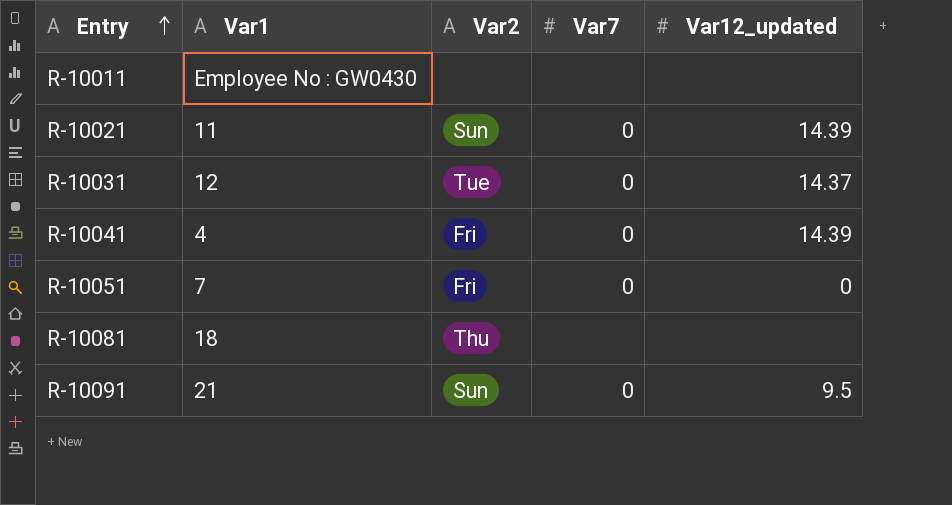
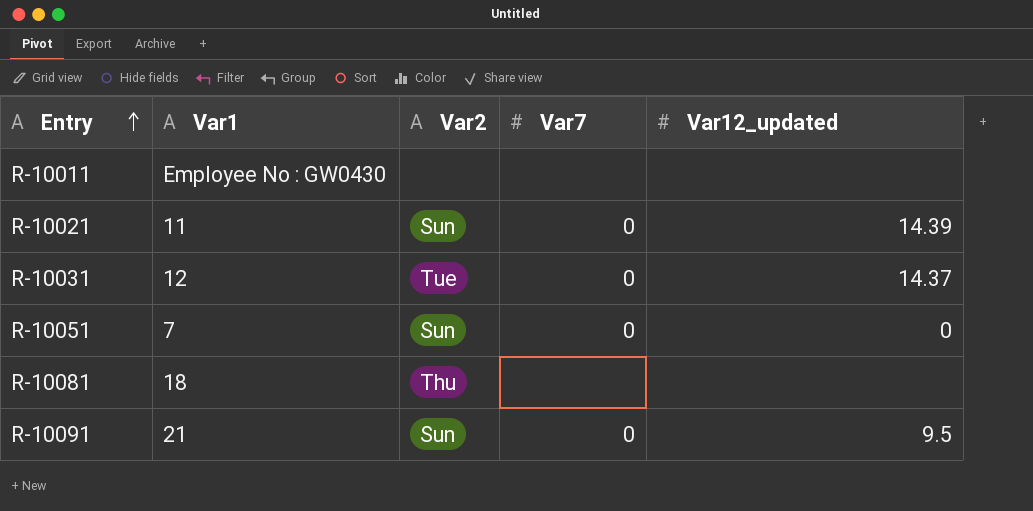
row R-10041: 4 | Fri | 0 | 14.39 -> none
R-10051 | Var2: Fri -> Sun

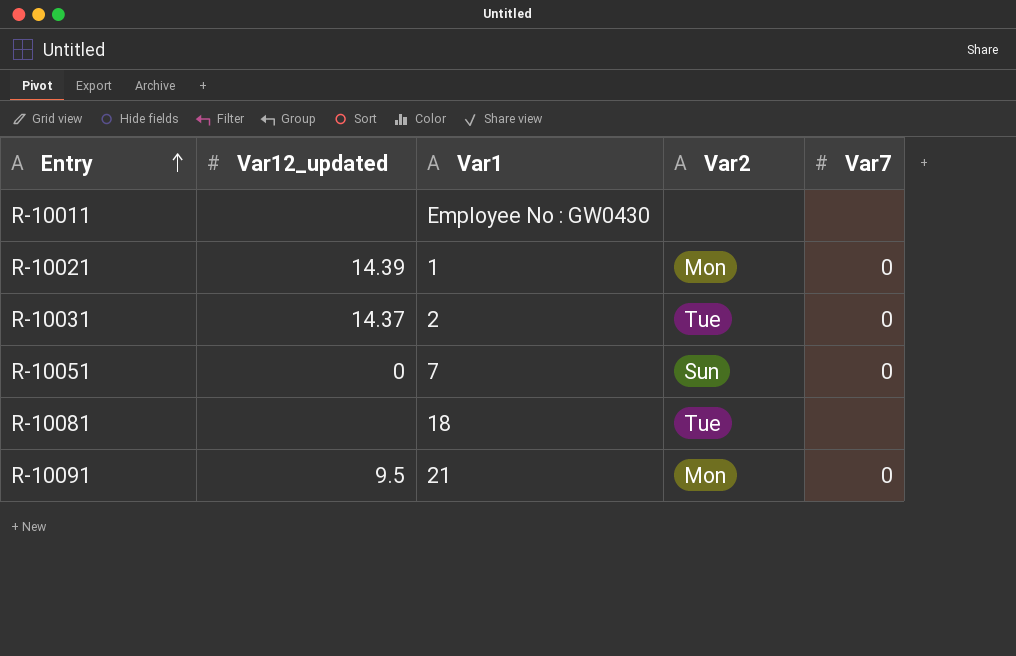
column Var12_updated | position: 5 -> 2
R-10021 | Var1: 11 -> 1
R-10021 | Var2: Sun -> Mon
R-10031 | Var1: 12 -> 2
R-10081 | Var2: Thu -> Tue
R-10091 | Var2: Sun -> Mon

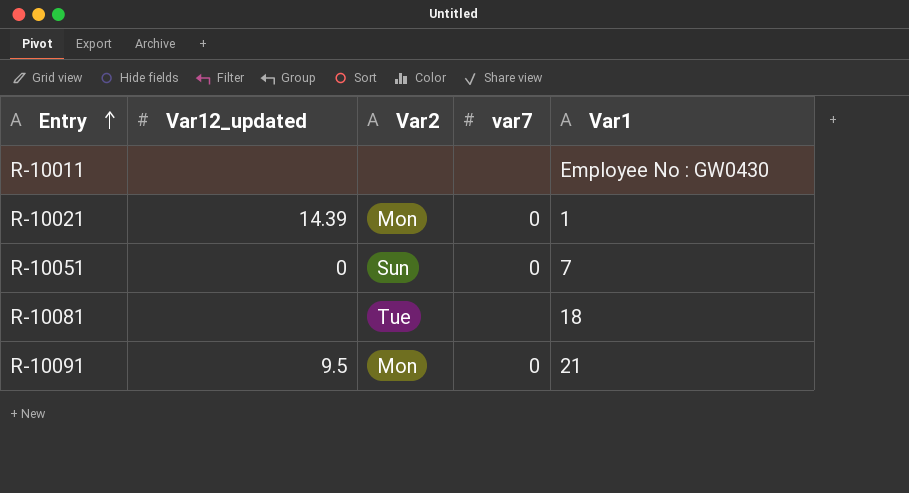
column name: Var7 -> var7
column Var1 | position: 3 -> 5
row R-10031: 14.37 | 2 | Tue | 0 -> none

